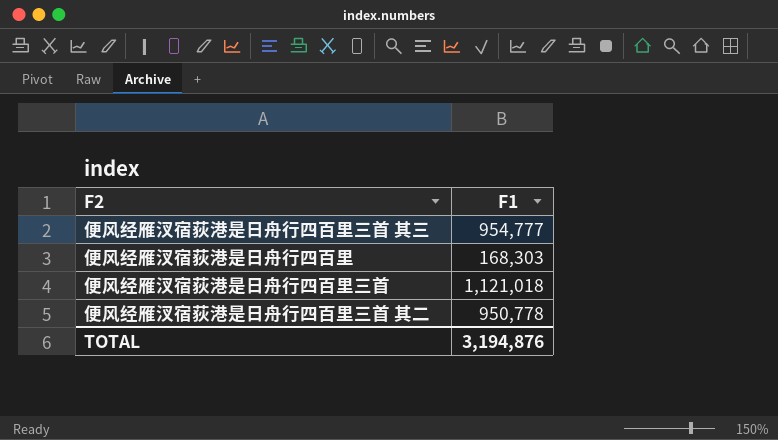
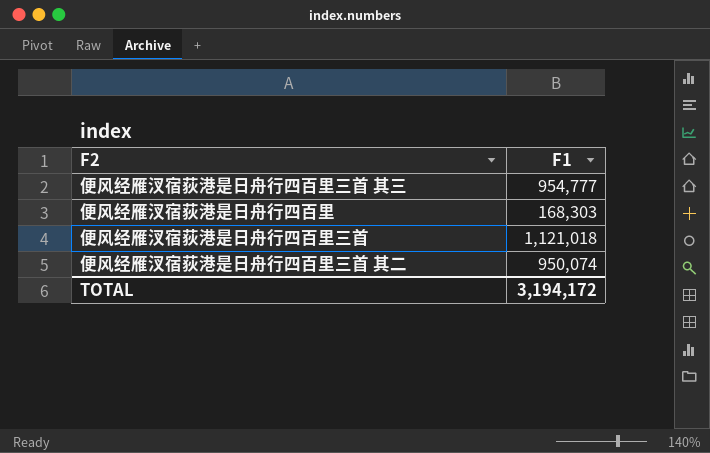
便风经雁汊宿荻港是日舟行四百里三首 其二 | F1: 950,778 -> 950,074
TOTAL | F1: 3,194,876 -> 3,194,172

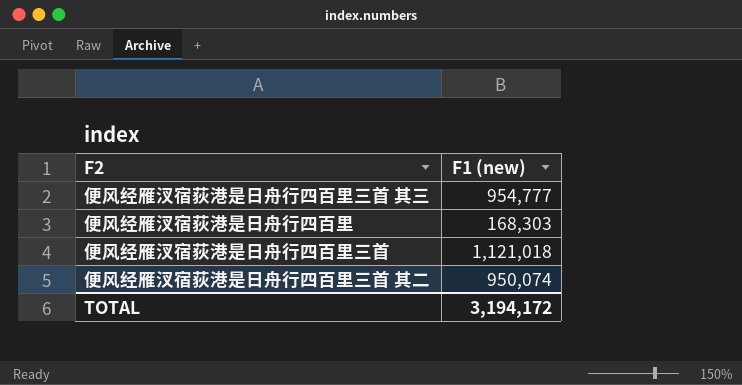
column name: F1 -> F1 (new)

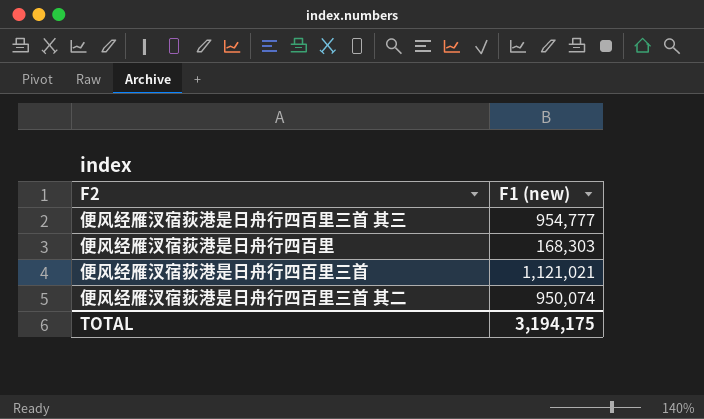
便风经雁汊宿荻港是日舟行四百里三首 | F1 (new): 1,121,018 -> 1,121,021
TOTAL | F1 (new): 3,194,172 -> 3,194,175

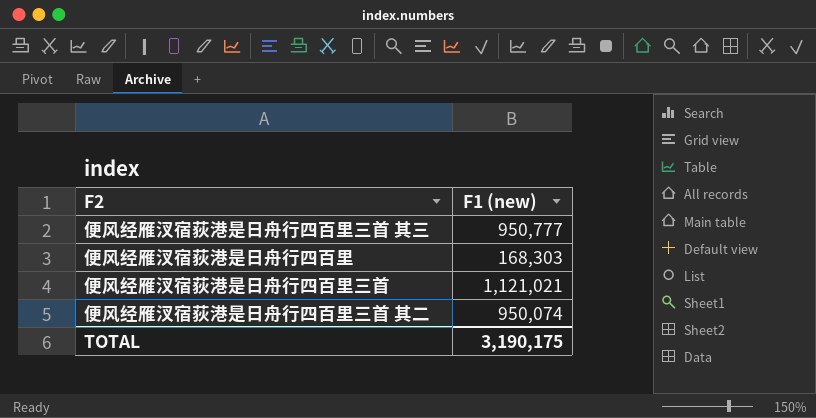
便风经雁汊宿荻港是日舟行四百里三首 其三 | F1 (new): 954,777 -> 950,777
TOTAL | F1 (new): 3,194,175 -> 3,190,175

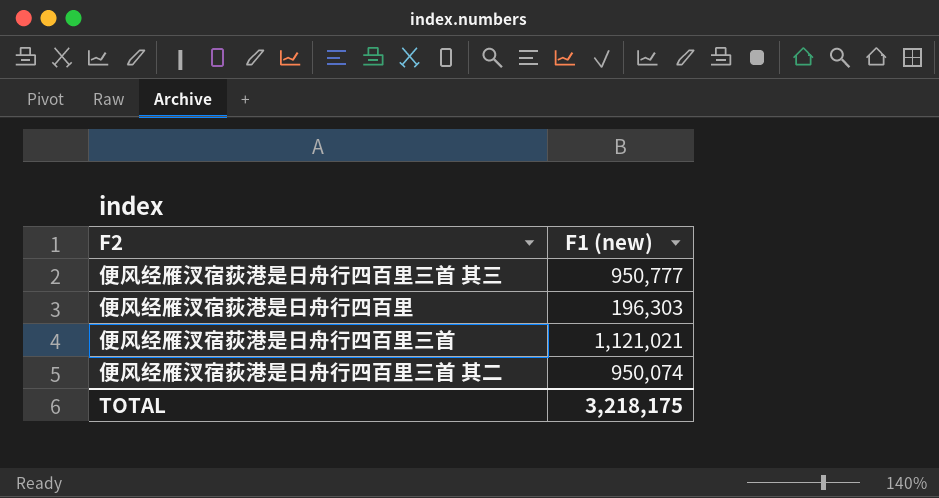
便风经雁汊宿荻港是日舟行四百里 | F1 (new): 168,303 -> 196,303
TOTAL | F1 (new): 3,190,175 -> 3,218,175

